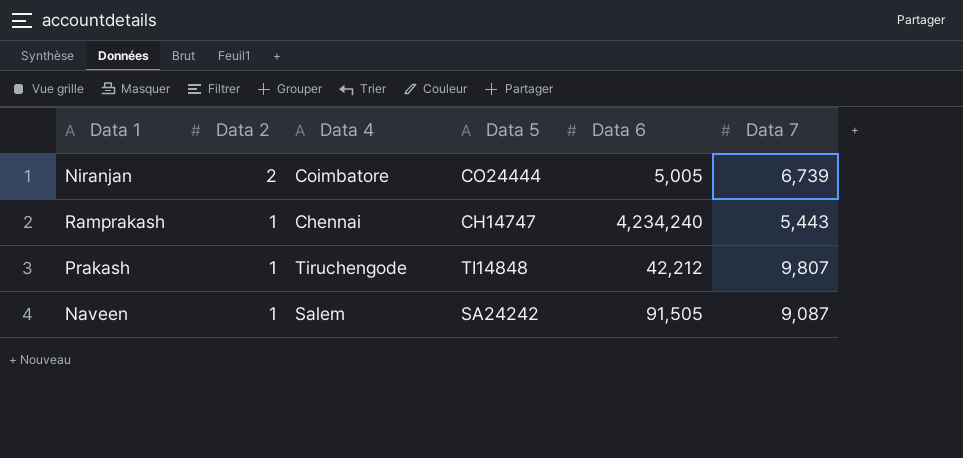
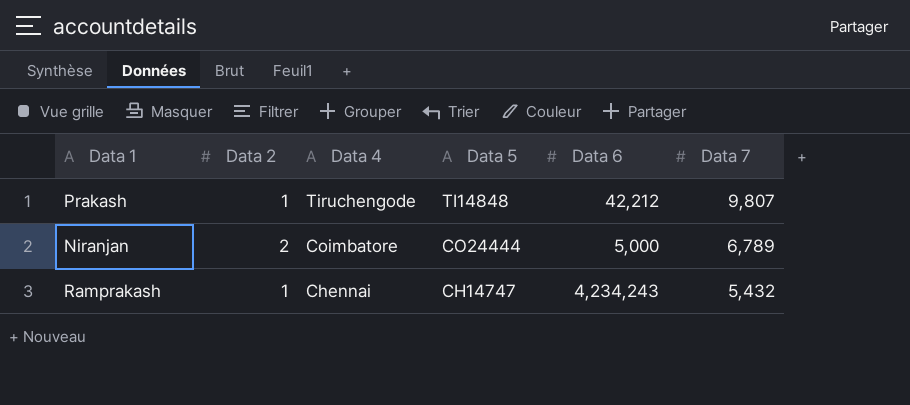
row order: Data 2 descending -> Data 4 descending
row Naveen: 1 | Salem | SA24242 | 91,505 | 9,087 -> none
Niranjan | Data 6: 5,005 -> 5,000
Niranjan | Data 7: 6,739 -> 6,789
Ramprakash | Data 6: 4,234,240 -> 4,234,243
Ramprakash | Data 7: 5,443 -> 5,432

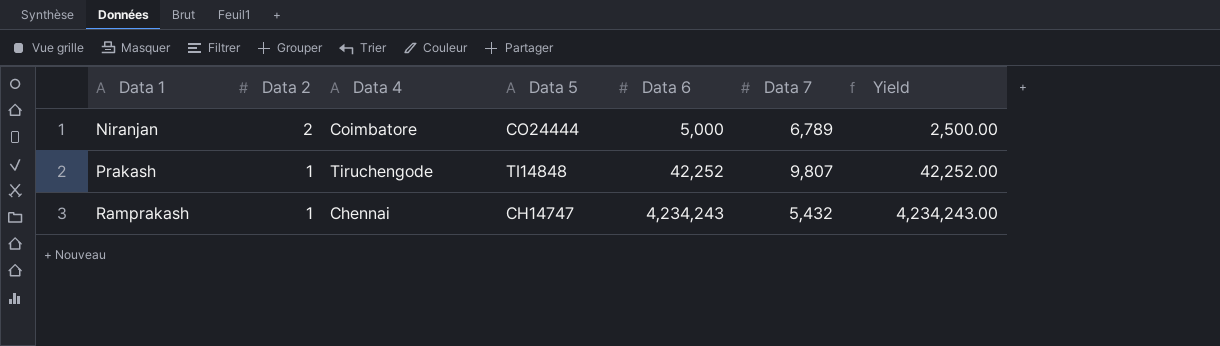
row order: Data 4 descending -> Data 1 ascending
column Yield | formula: none -> [Data 6] / [Data 2]
Prakash | Data 6: 42,212 -> 42,252

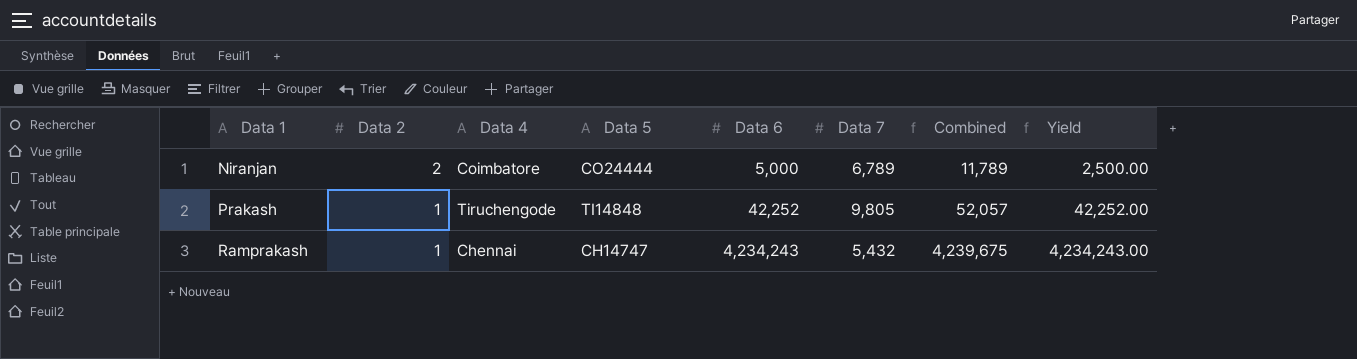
column Combined | formula: none -> [Data 6] + [Data 7]
Prakash | Data 7: 9,807 -> 9,805

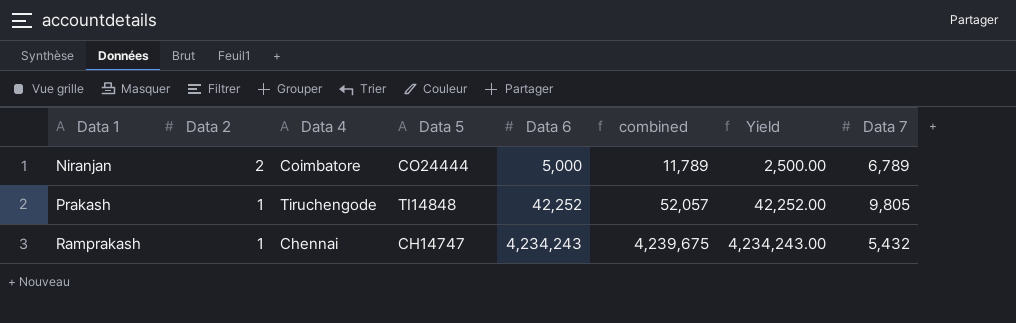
column name: Combined -> combined
column Data 7 | position: 6 -> 8

